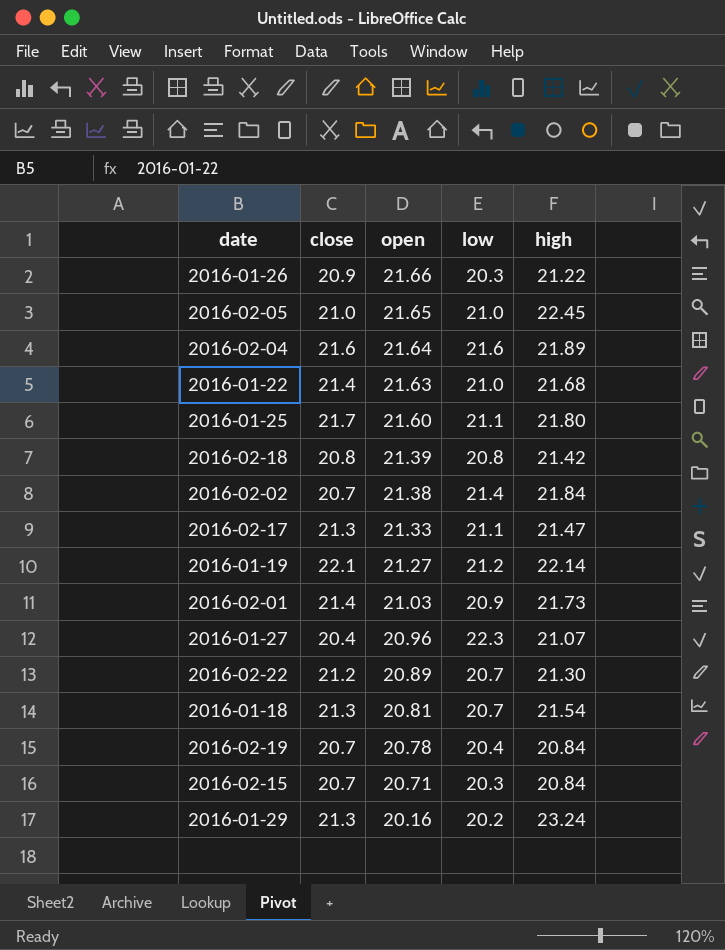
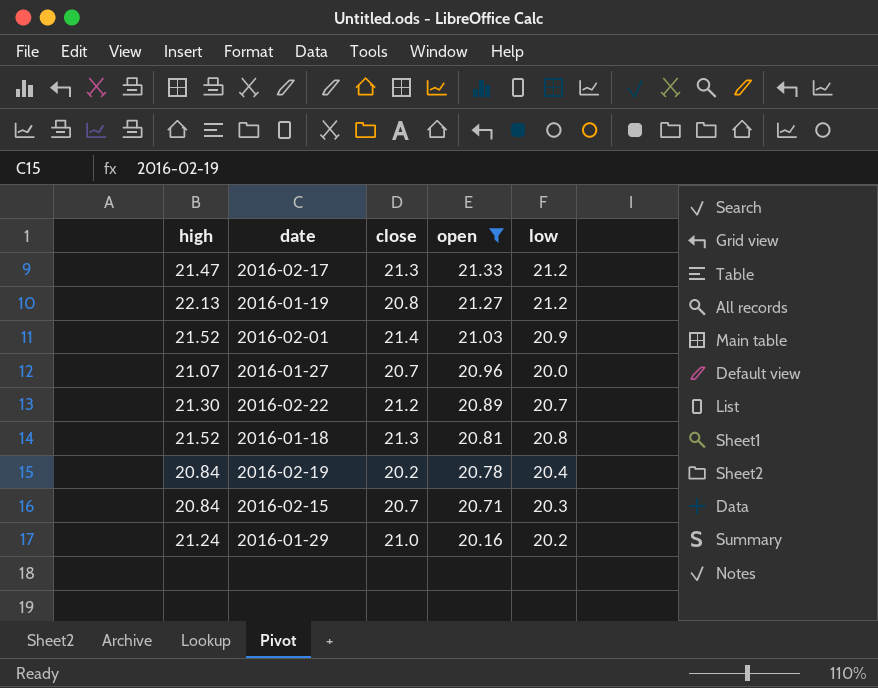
filter: none -> open <= 21.33
column high | position: 5 -> 1
2016-02-17 | low: 21.1 -> 21.2
2016-01-19 | high: 22.14 -> 22.13
2016-01-19 | close: 22.1 -> 20.8
2016-02-01 | high: 21.73 -> 21.52
2016-01-27 | close: 20.4 -> 20.7
2016-01-27 | low: 22.3 -> 20.0
2016-01-18 | high: 21.54 -> 21.52
2016-01-18 | low: 20.7 -> 20.8
2016-02-19 | close: 20.7 -> 20.2
2016-01-29 | high: 23.24 -> 21.24
2016-01-29 | close: 21.3 -> 21.0

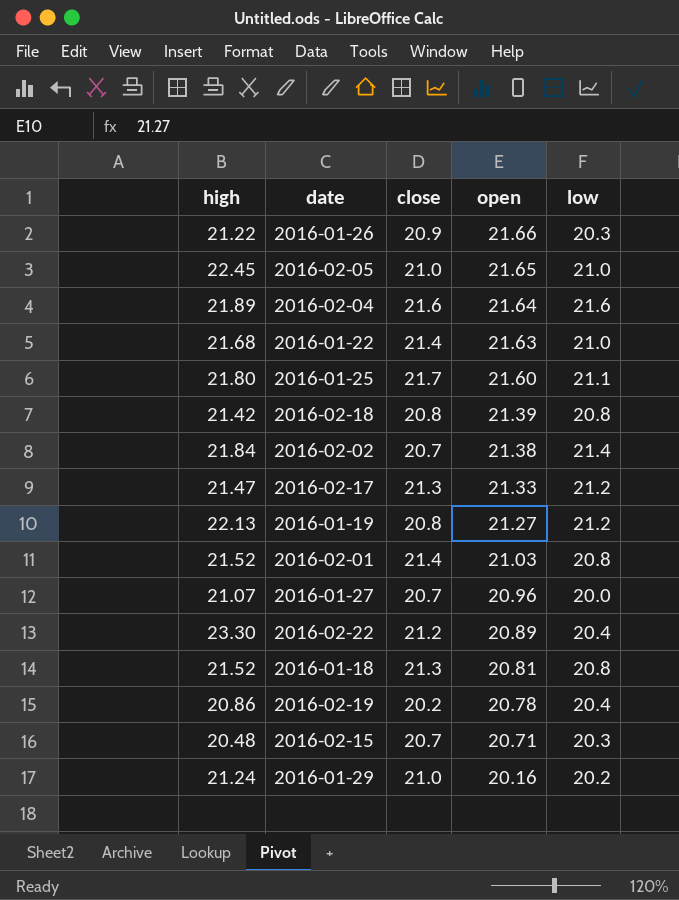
filter: open <= 21.33 -> none
2016-02-01 | low: 20.9 -> 20.8
2016-02-22 | high: 21.30 -> 23.30
2016-02-22 | low: 20.7 -> 20.4
2016-02-19 | high: 20.84 -> 20.86
2016-02-15 | high: 20.84 -> 20.48

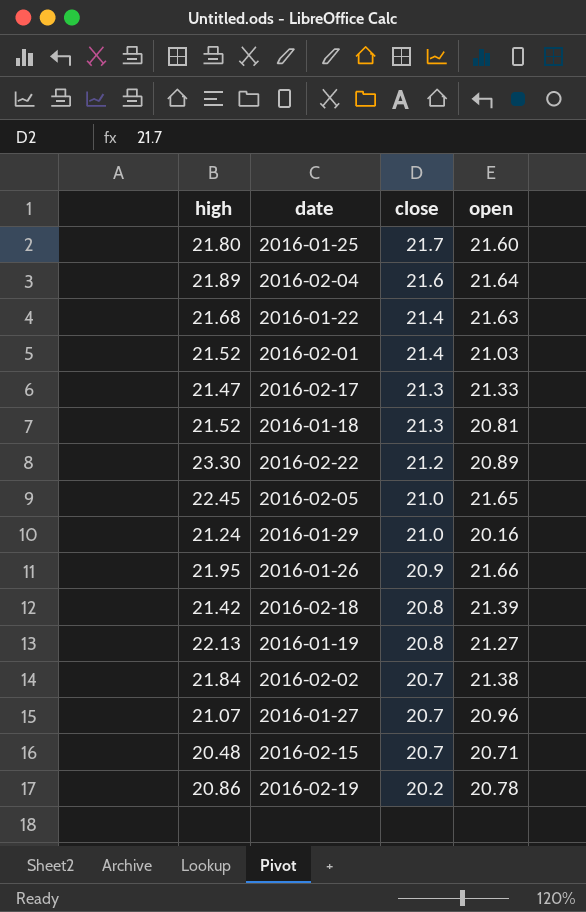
row order: open descending -> close descending
column low | position: 5 -> none
2016-01-26 | high: 21.22 -> 21.95

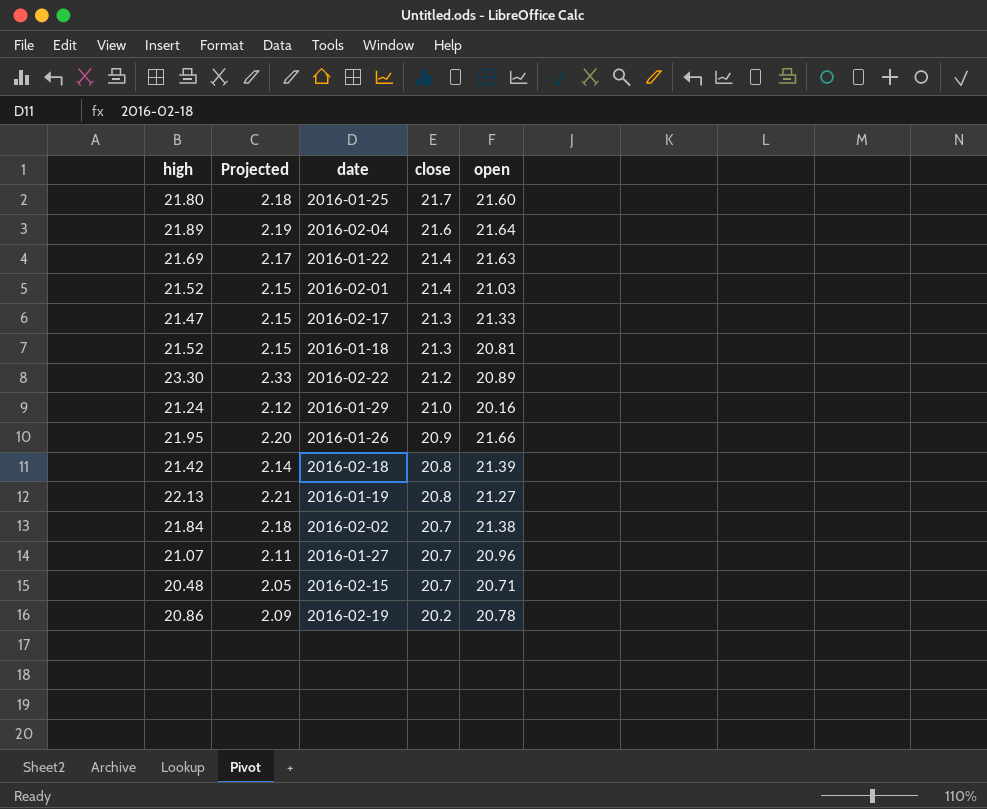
column Projected | formula: none -> [high] * 0.1
row 2016-02-05: 22.45 | 21.0 | 21.65 -> none
2016-01-22 | high: 21.68 -> 21.69

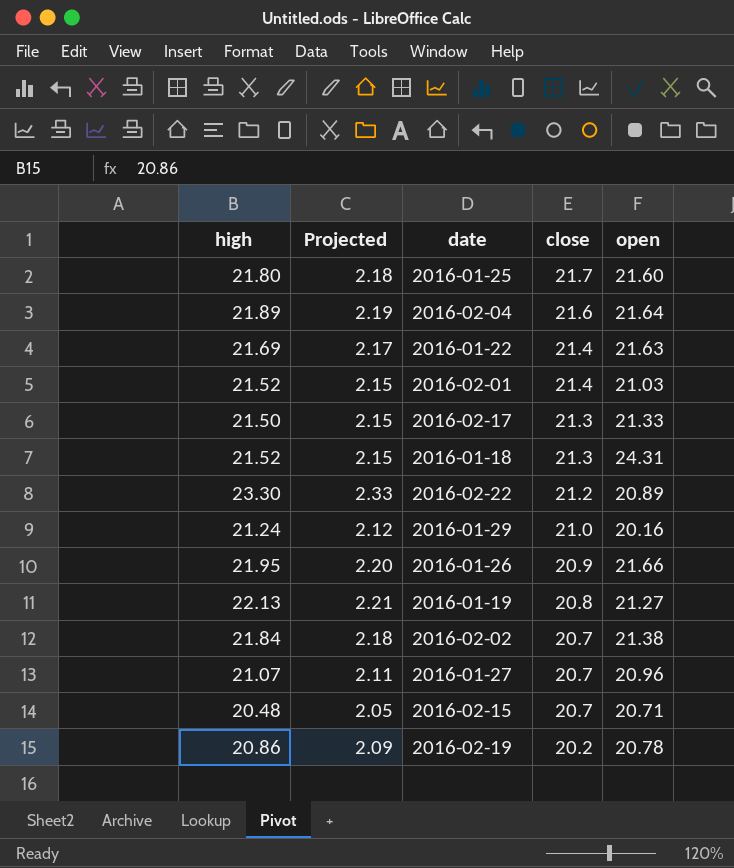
row 2016-02-18: 21.42 | 2.14 | 20.8 | 21.39 -> none
2016-02-17 | high: 21.47 -> 21.50
2016-01-18 | open: 20.81 -> 24.31

